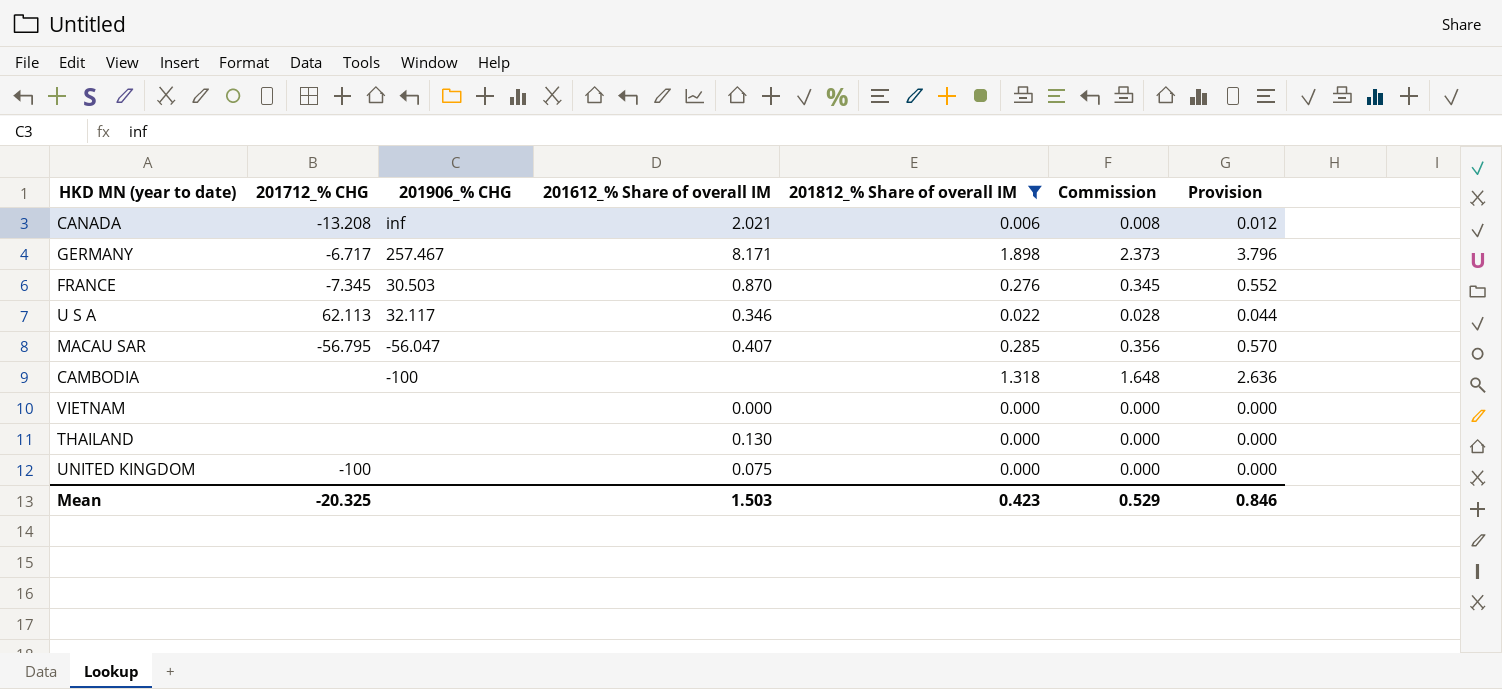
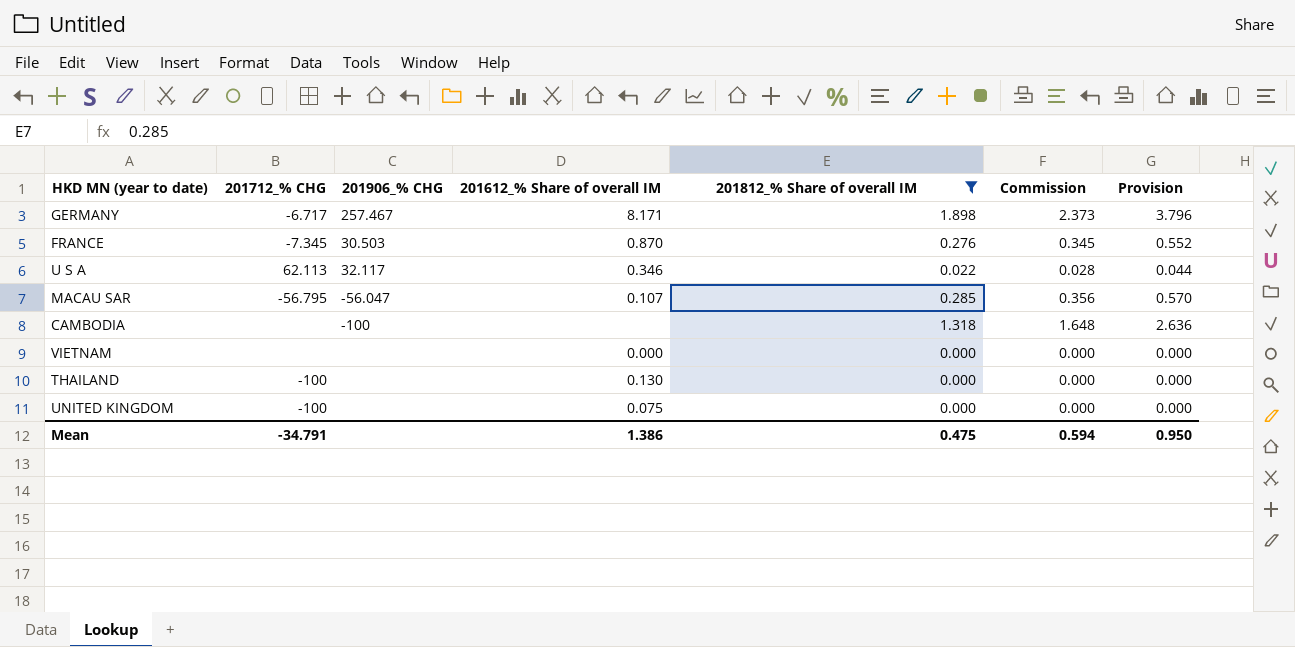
row CANADA: -13.208 | inf | 2.021 | 0.006 | 0.008 | 0.012 -> none
MACAU SAR | 201612_% Share of overall IM: 0.407 -> 0.107
THAILAND | 201712_% CHG: none -> -100
Mean | 201712_% CHG: -20.325 -> -34.791
Mean | 201612_% Share of overall IM: 1.503 -> 1.386
Mean | 201812_% Share of overall IM: 0.423 -> 0.475
Mean | Commission: 0.529 -> 0.594
Mean | Provision: 0.846 -> 0.950

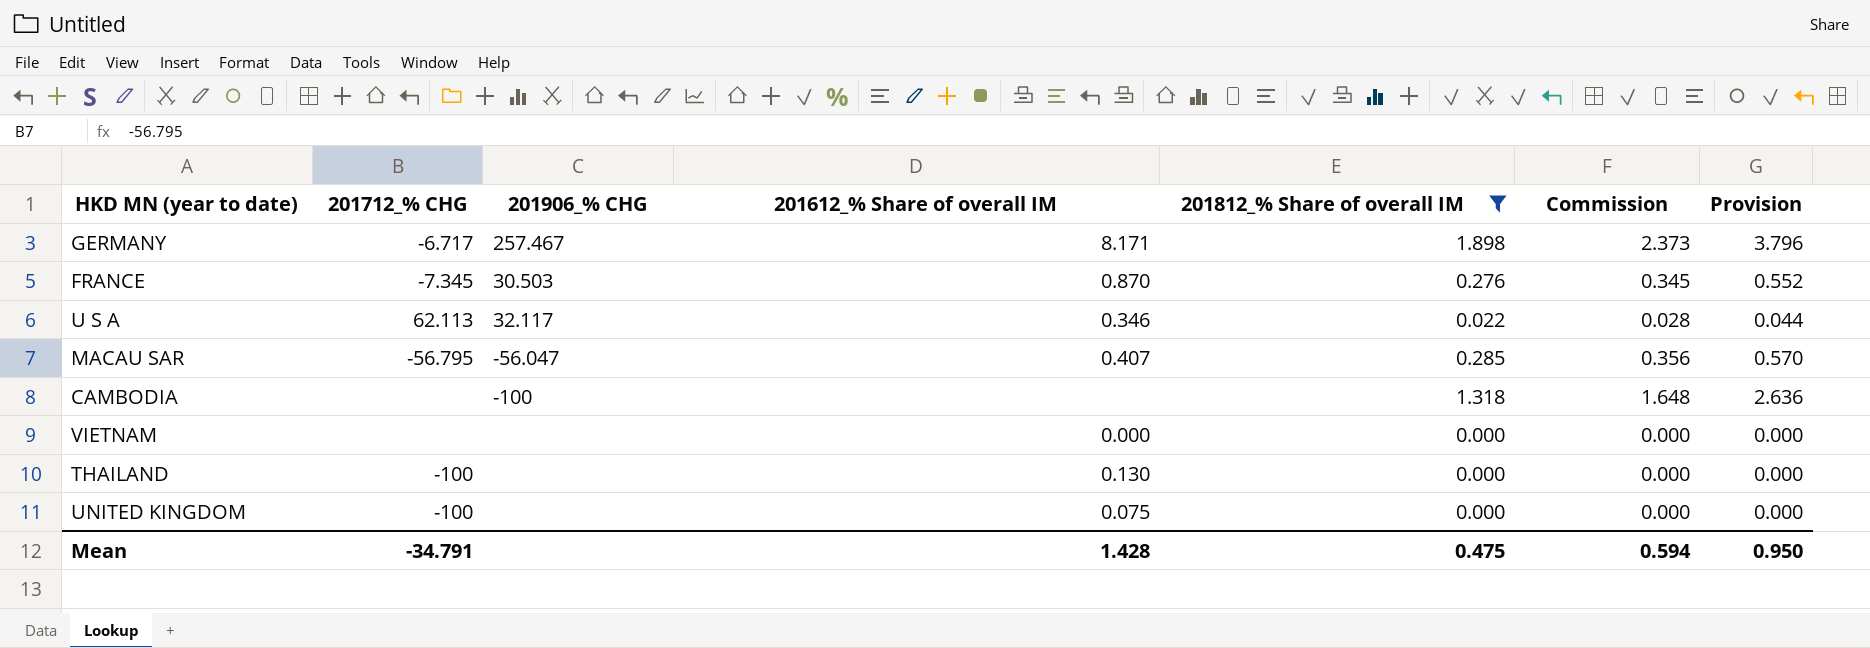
MACAU SAR | 201612_% Share of overall IM: 0.107 -> 0.407
Mean | 201612_% Share of overall IM: 1.386 -> 1.428

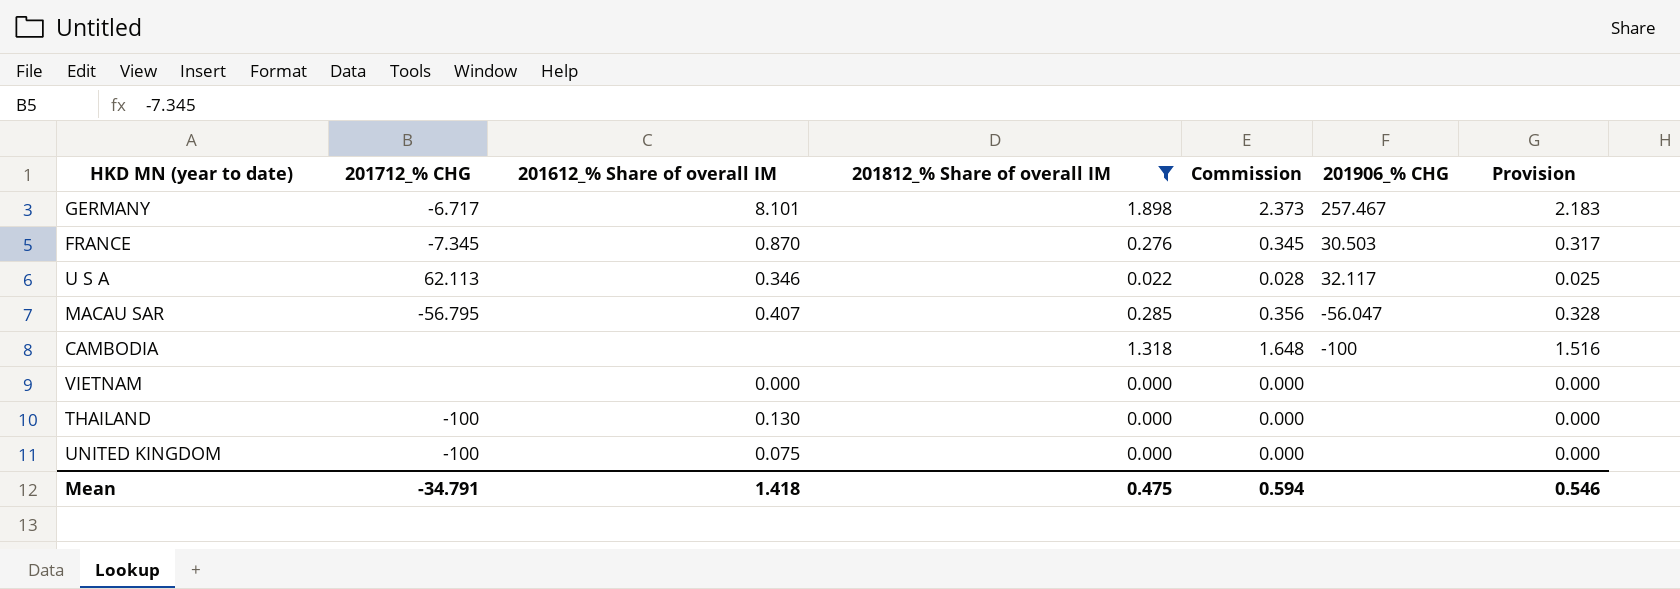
column 201906_% CHG | position: 3 -> 6
column Provision | formula: [201812_% Share of overall IM] * 2 -> [201812_% Share of overall IM] * 1.15
GERMANY | 201612_% Share of overall IM: 8.171 -> 8.101
Mean | 201612_% Share of overall IM: 1.428 -> 1.418
Mean | Provision: 0.950 -> 0.546

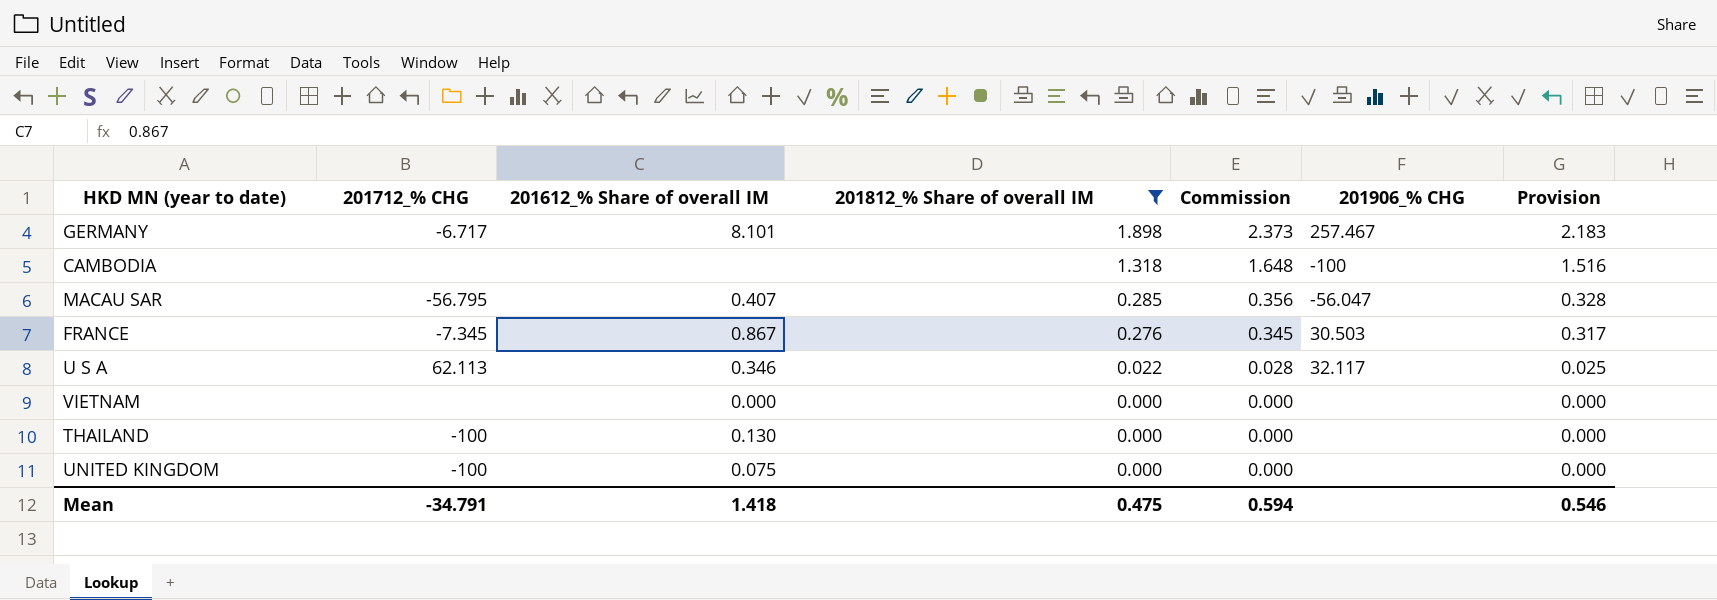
row order: none -> 201812_% Share of overall IM descending
FRANCE | 201612_% Share of overall IM: 0.870 -> 0.867

